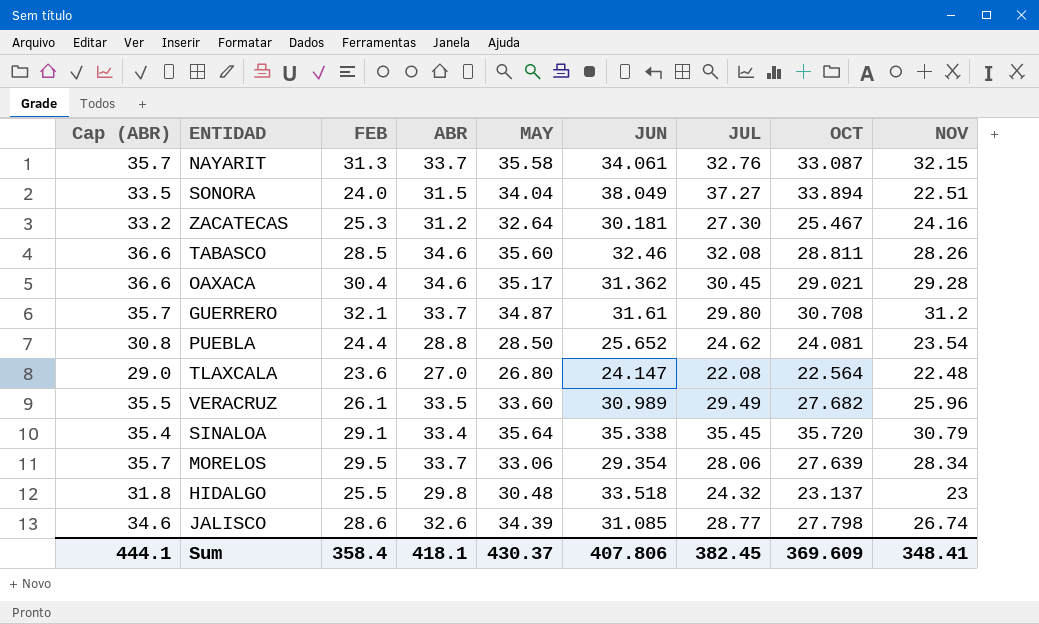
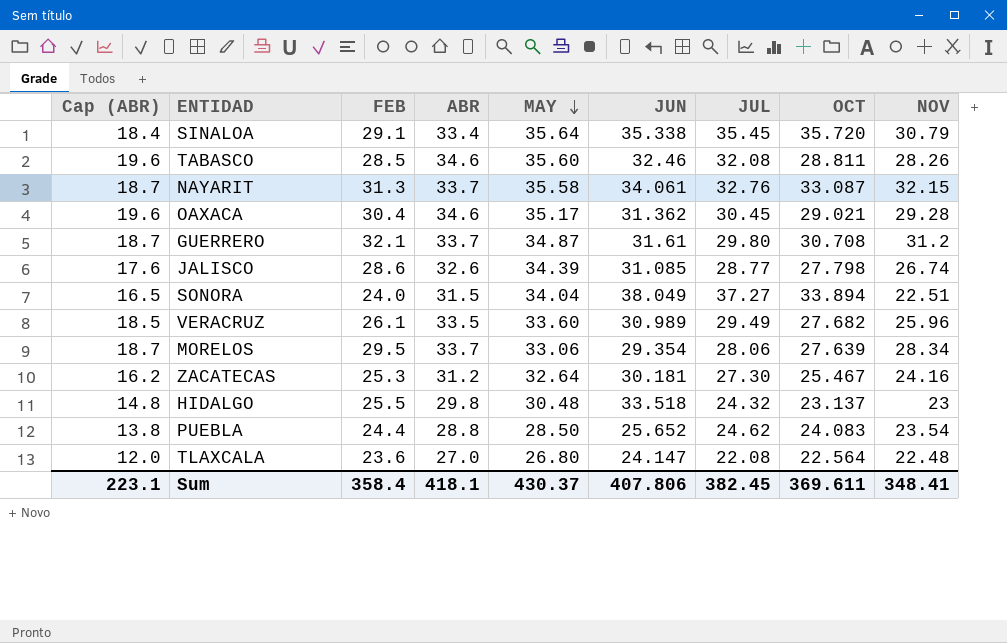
row order: none -> MAY descending
column Cap (ABR) | formula: [ABR] + 2 -> [ABR] - 15
PUEBLA | OCT: 24.081 -> 24.083
Sum | Cap (ABR): 444.1 -> 223.1
Sum | OCT: 369.609 -> 369.611

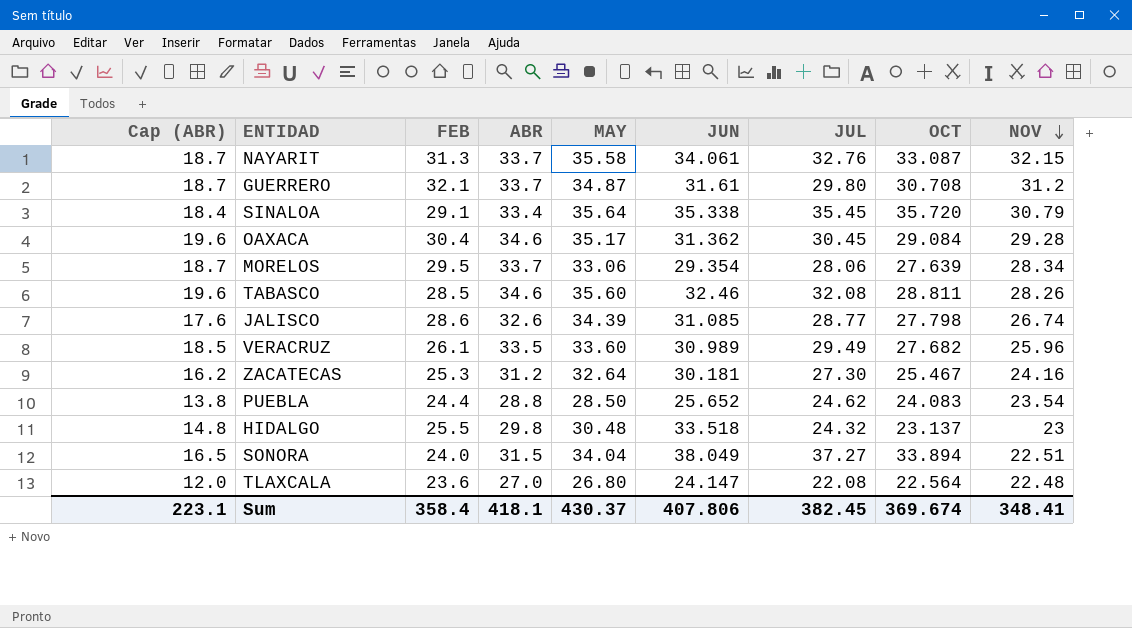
row order: MAY descending -> NOV descending
OAXACA | OCT: 29.021 -> 29.084
Sum | OCT: 369.611 -> 369.674

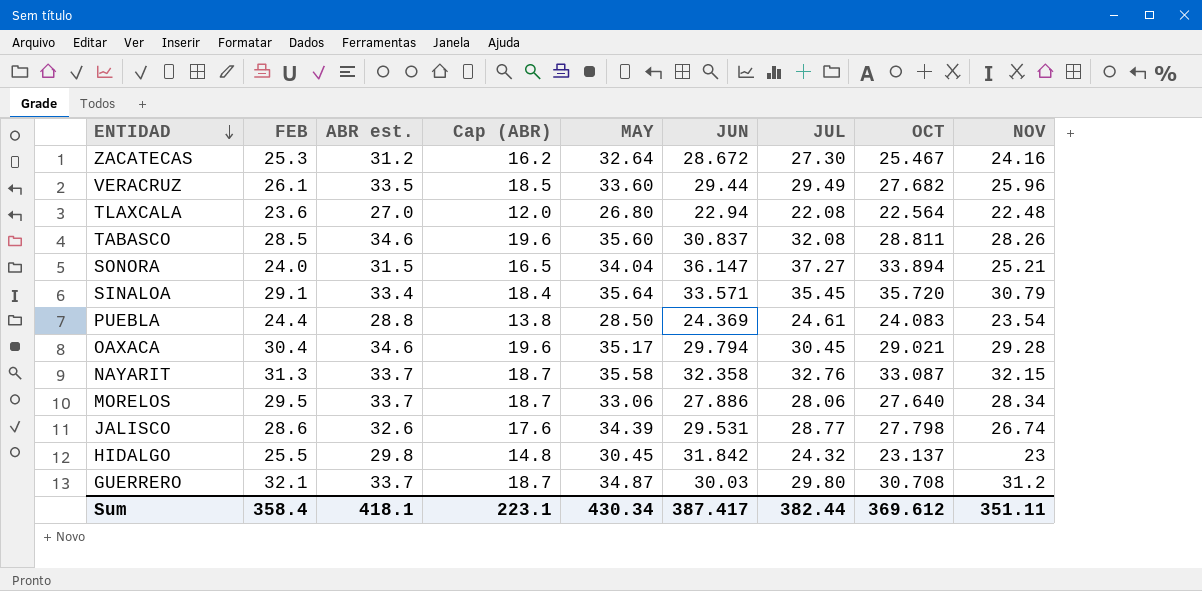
row order: NOV descending -> ENTIDAD descending
column name: ABR -> ABR est.
column Cap (ABR) | position: 1 -> 4
ZACATECAS | JUN: 30.181 -> 28.672
VERACRUZ | JUN: 30.989 -> 29.44
TLAXCALA | JUN: 24.147 -> 22.94
TABASCO | JUN: 32.46 -> 30.837
SONORA | JUN: 38.049 -> 36.147
SONORA | NOV: 22.51 -> 25.21
SINALOA | JUN: 35.338 -> 33.571
PUEBLA | JUN: 25.652 -> 24.369
PUEBLA | JUL: 24.62 -> 24.61
OAXACA | JUN: 31.362 -> 29.794
OAXACA | OCT: 29.084 -> 29.021
NAYARIT | JUN: 34.061 -> 32.358
MORELOS | JUN: 29.354 -> 27.886
MORELOS | OCT: 27.639 -> 27.640
JALISCO | JUN: 31.085 -> 29.531
HIDALGO | MAY: 30.48 -> 30.45
HIDALGO | JUN: 33.518 -> 31.842
GUERRERO | JUN: 31.61 -> 30.03
Sum | MAY: 430.37 -> 430.34
Sum | JUN: 407.806 -> 387.417
Sum | JUL: 382.45 -> 382.44
Sum | OCT: 369.674 -> 369.612
Sum | NOV: 348.41 -> 351.11

